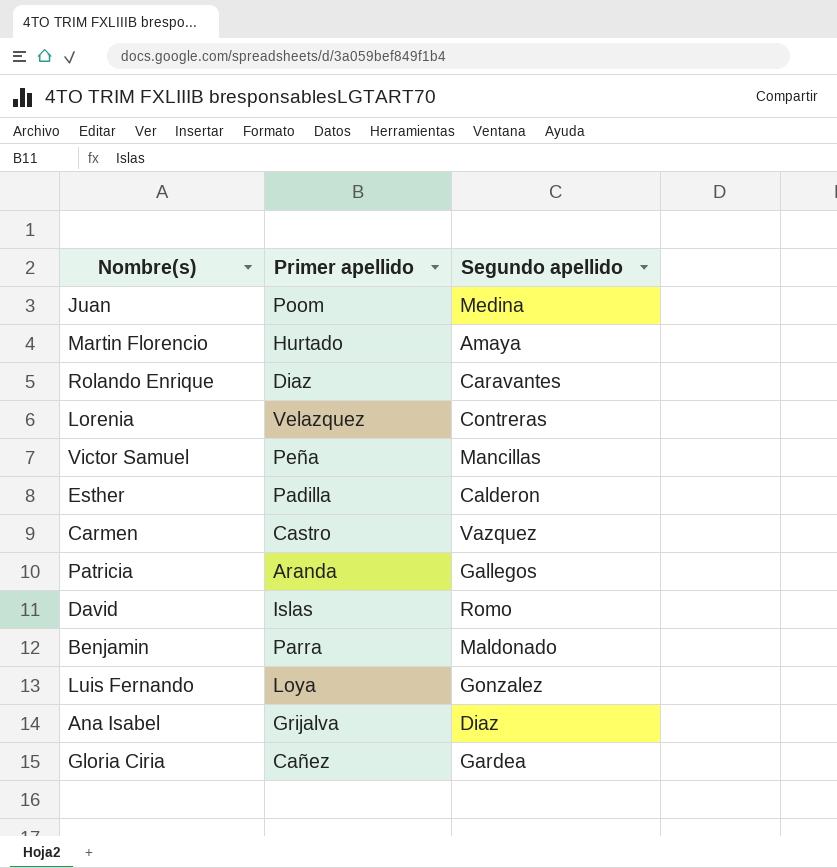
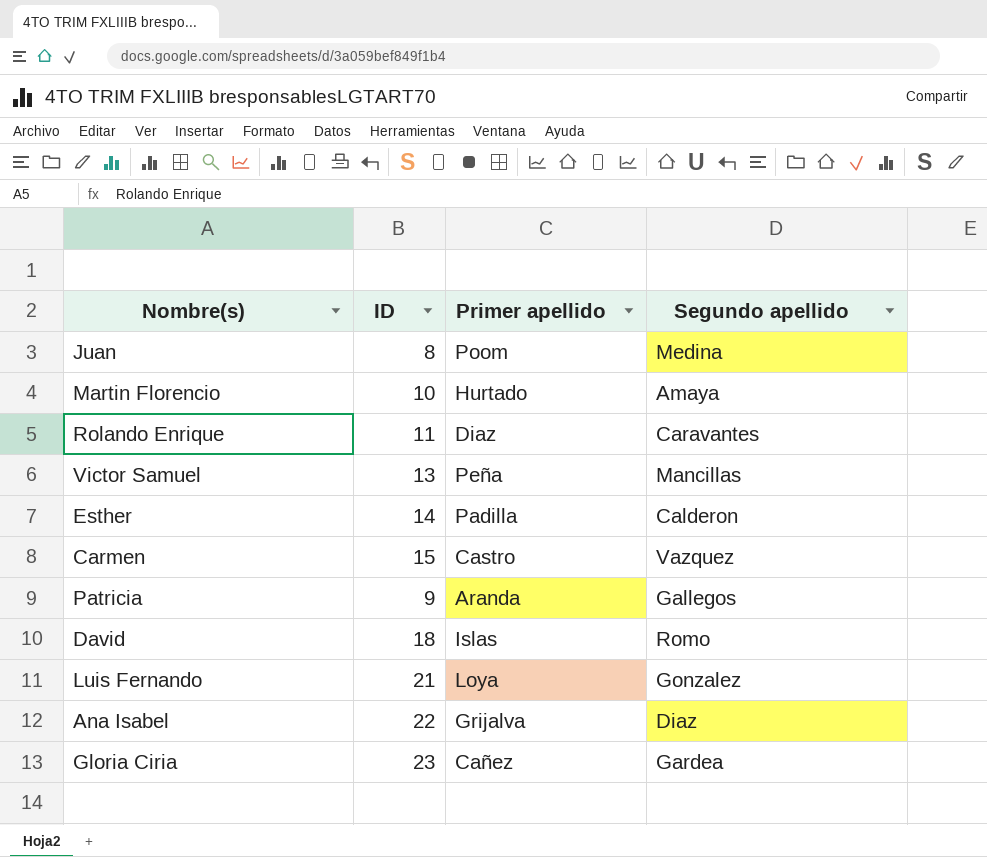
column ID | position: none -> 2
row Lorenia: Velazquez | Contreras -> none
row Benjamin: Parra | Maldonado -> none

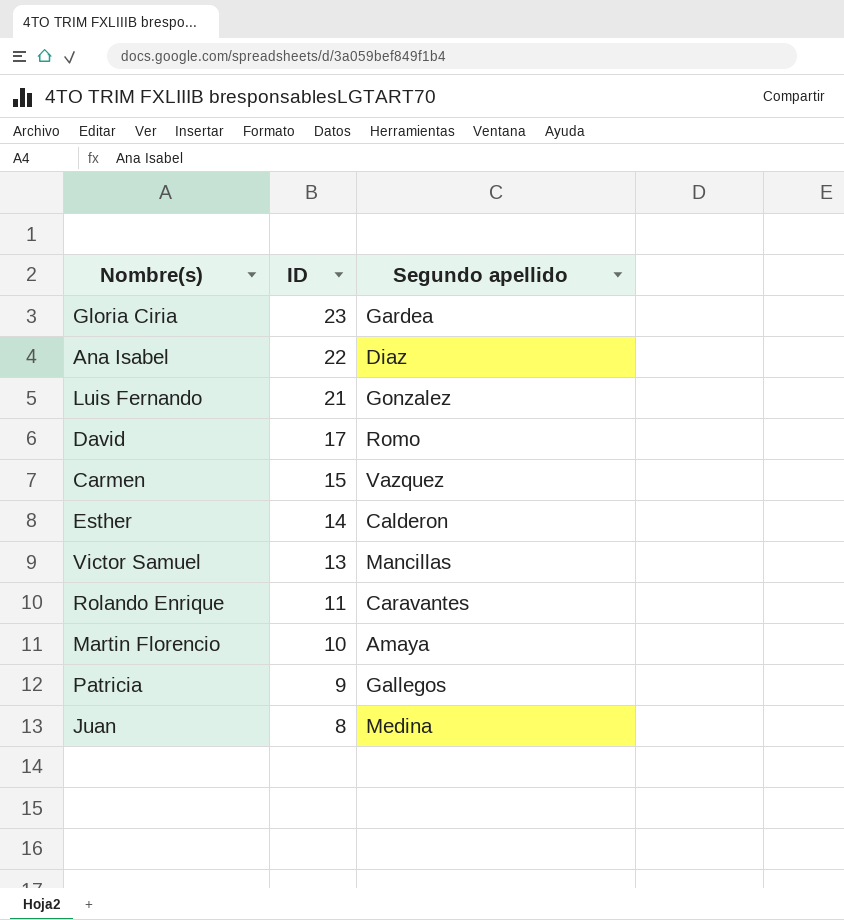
row order: none -> ID descending
column Primer apellido | position: 3 -> none
David | ID: 18 -> 17

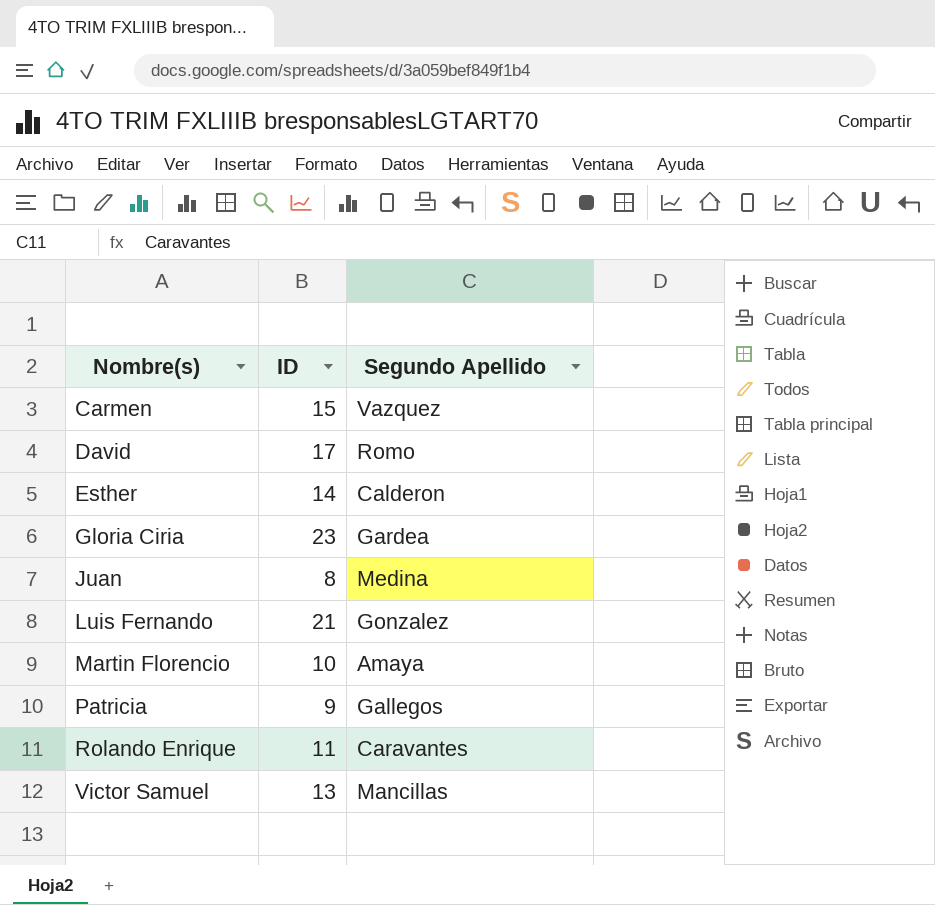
row order: ID descending -> Nombre(s) ascending
column name: Segundo apellido -> Segundo Apellido
row Ana Isabel: 22 | Diaz -> none

